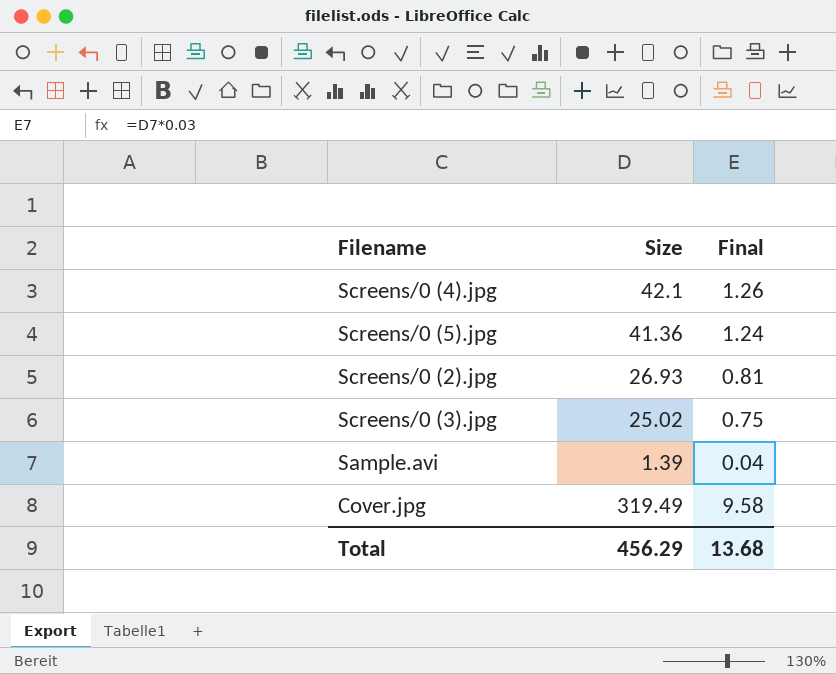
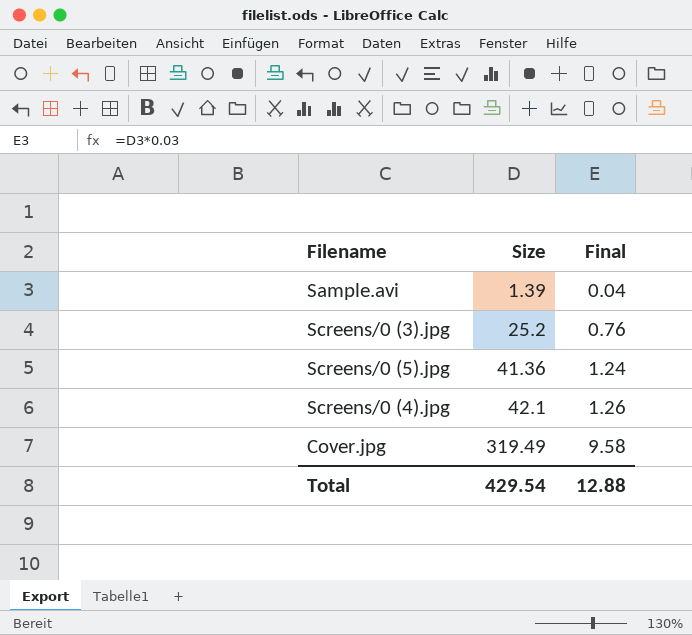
row order: none -> Size ascending
row Screens/0 (2).jpg: 26.93 | 0.81 -> none
Screens/0 (3).jpg | Size: 25.02 -> 25.2
Screens/0 (3).jpg | Final: 0.75 -> 0.76
Total | Size: 456.29 -> 429.54
Total | Final: 13.68 -> 12.88

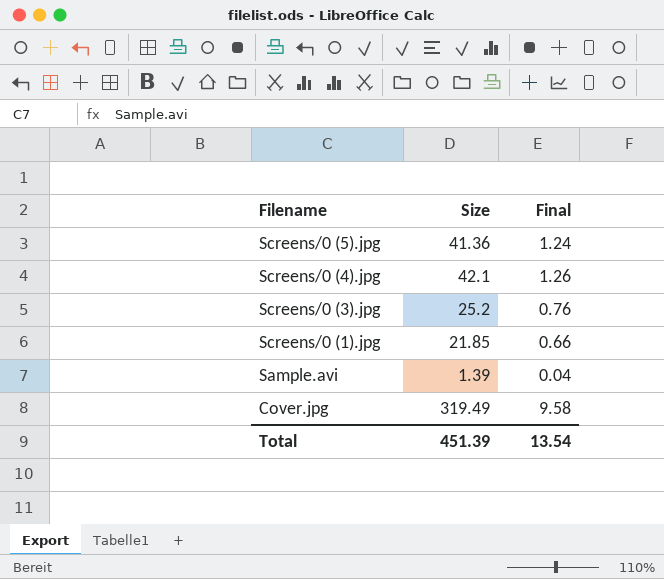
row order: Size ascending -> Filename descending
row Screens/0 (1).jpg: none -> 21.85 | 0.66
Total | Size: 429.54 -> 451.39
Total | Final: 12.88 -> 13.54

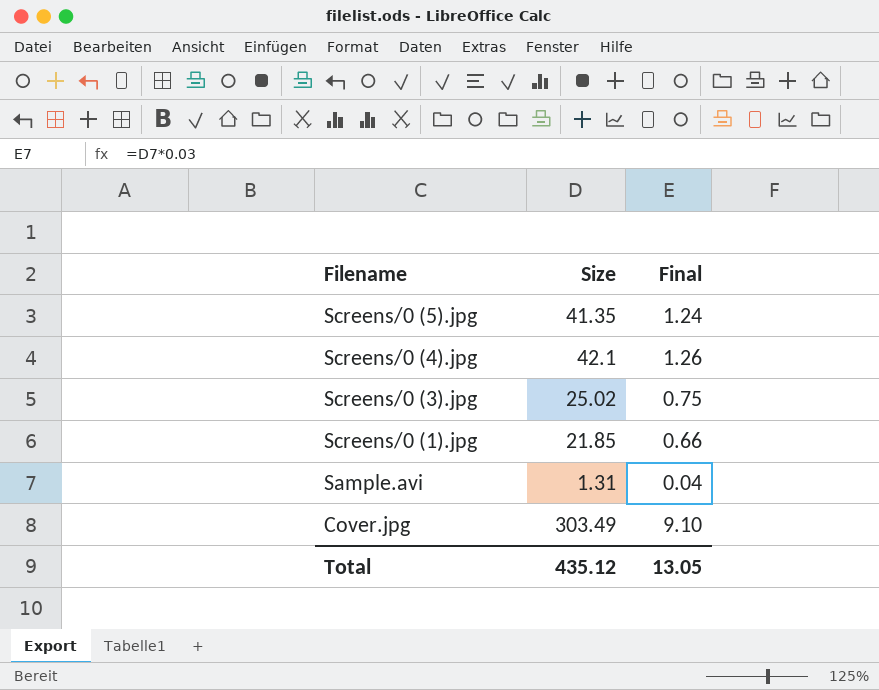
Screens/0 (5).jpg | Size: 41.36 -> 41.35
Screens/0 (3).jpg | Size: 25.2 -> 25.02
Screens/0 (3).jpg | Final: 0.76 -> 0.75
Sample.avi | Size: 1.39 -> 1.31
Cover.jpg | Size: 319.49 -> 303.49
Cover.jpg | Final: 9.58 -> 9.10
Total | Size: 451.39 -> 435.12
Total | Final: 13.54 -> 13.05

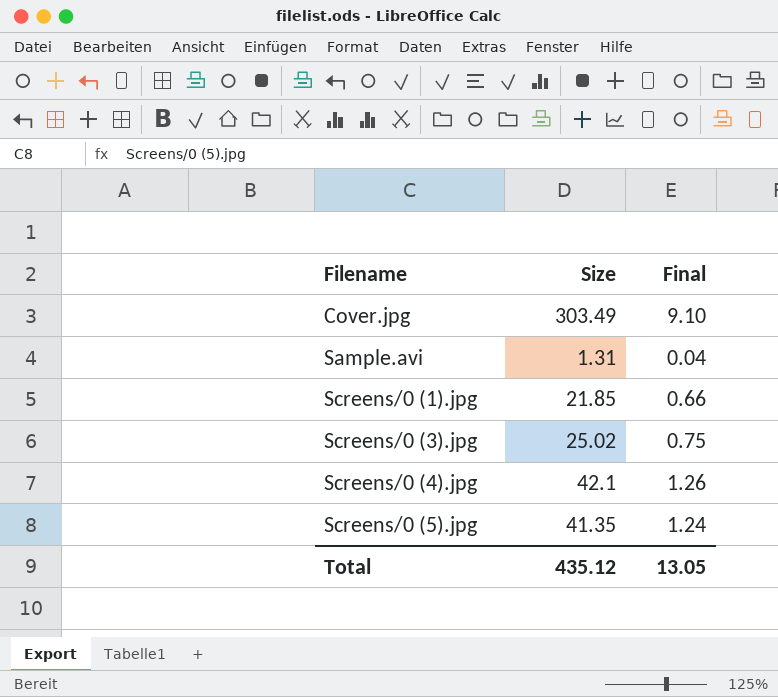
row order: Filename descending -> Filename ascending

